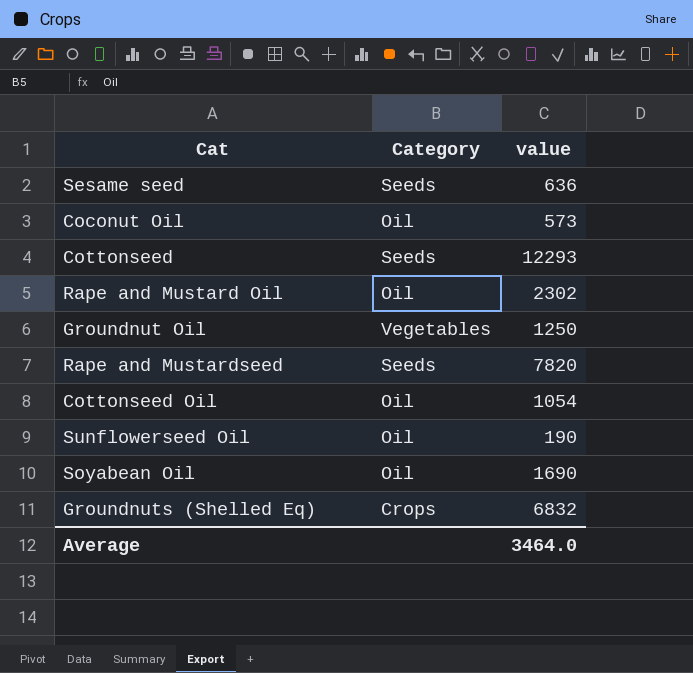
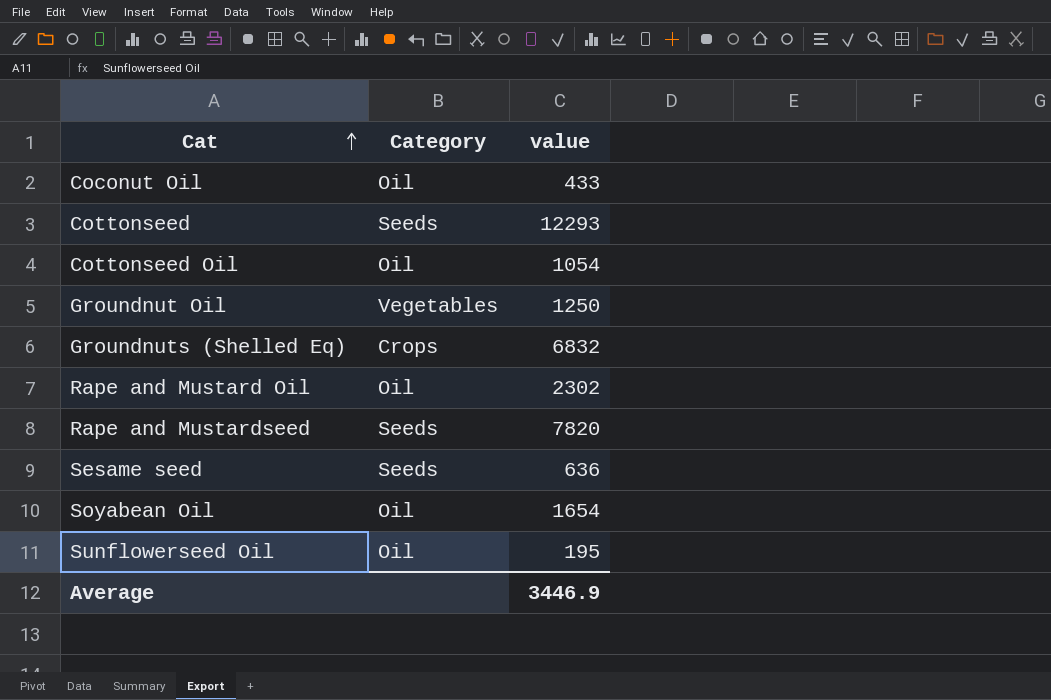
row order: none -> Cat ascending
Coconut Oil | value: 573 -> 433
Soyabean Oil | value: 1690 -> 1654
Sunflowerseed Oil | value: 190 -> 195
Average | value: 3464.0 -> 3446.9

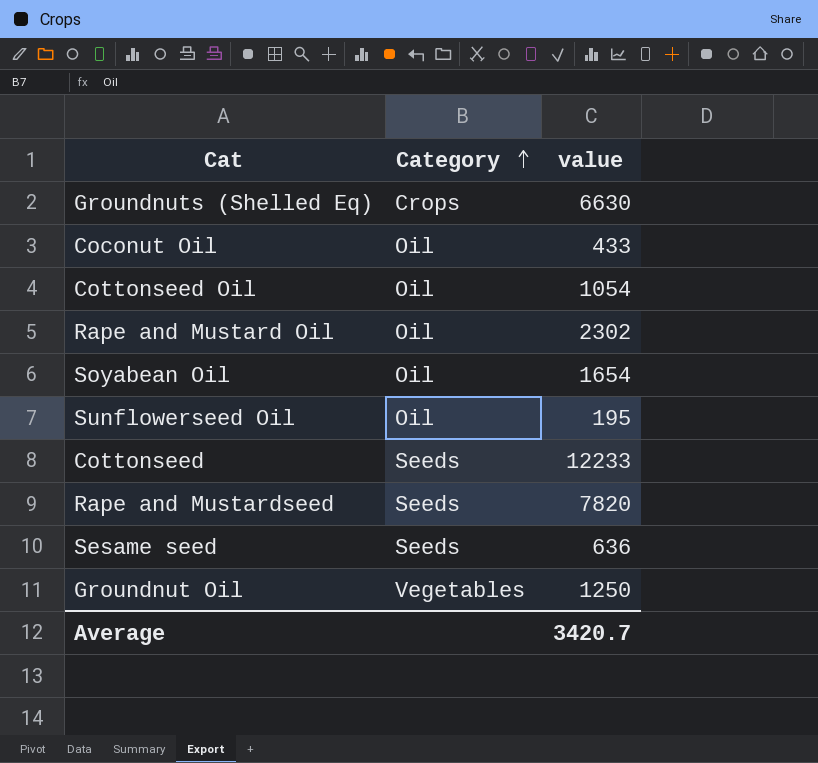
row order: Cat ascending -> Category ascending
Groundnuts (Shelled Eq) | value: 6832 -> 6630
Cottonseed | value: 12293 -> 12233
Average | value: 3446.9 -> 3420.7

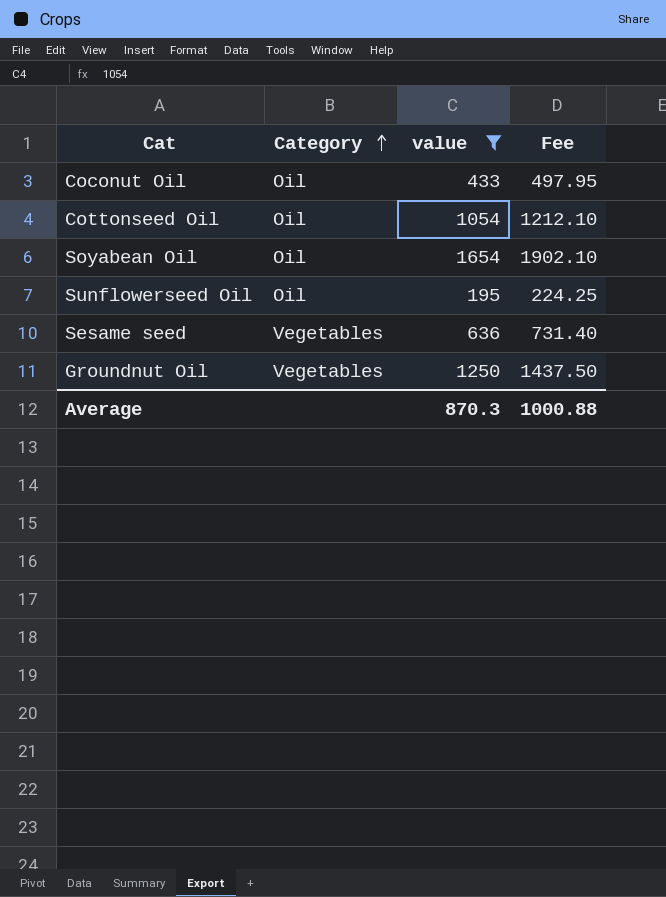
filter: none -> value <= 1654
column Fee | formula: none -> [value] * 1.15
Sesame seed | Category: Seeds -> Vegetables
Average | value: 3420.7 -> 870.3

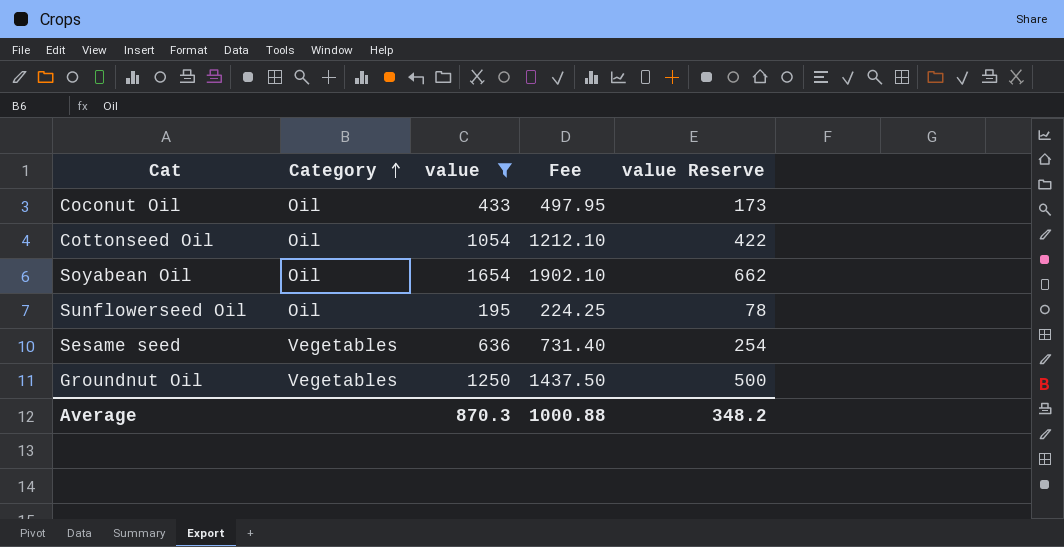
column value Reserve | formula: none -> [value] * 0.4

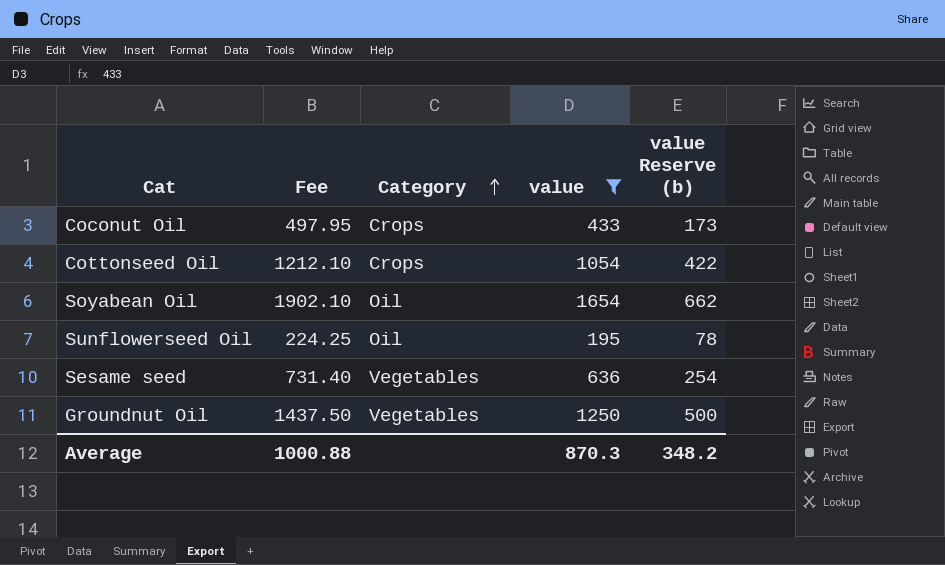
column Fee | position: 4 -> 2
column name: value Reserve -> value Reserve (b)
Coconut Oil | Category: Oil -> Crops
Cottonseed Oil | Category: Oil -> Crops

